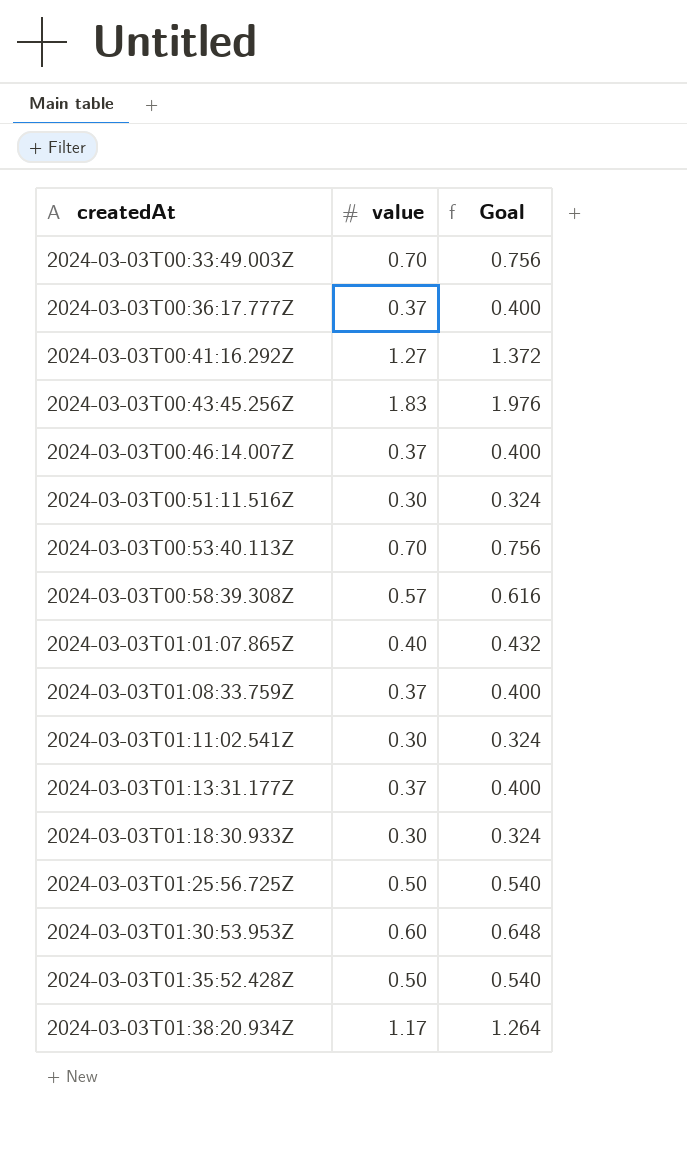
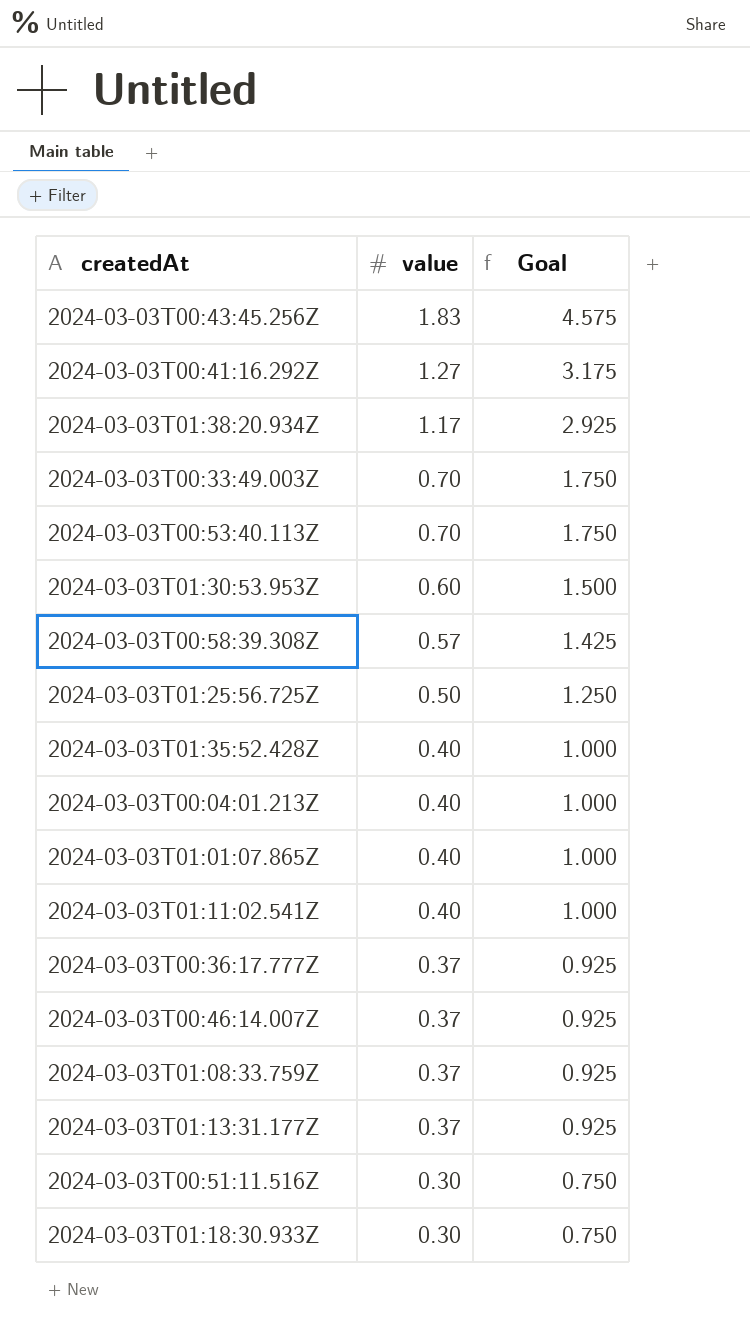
row order: createdAt ascending -> value descending
column Goal | formula: [value] * 1.08 -> [value] * 2.5
2024-03-03T01:35:52.428Z | value: 0.50 -> 0.40
row 2024-03-03T00:04:01.213Z: none -> 0.40 | 1.000
2024-03-03T01:11:02.541Z | value: 0.30 -> 0.40

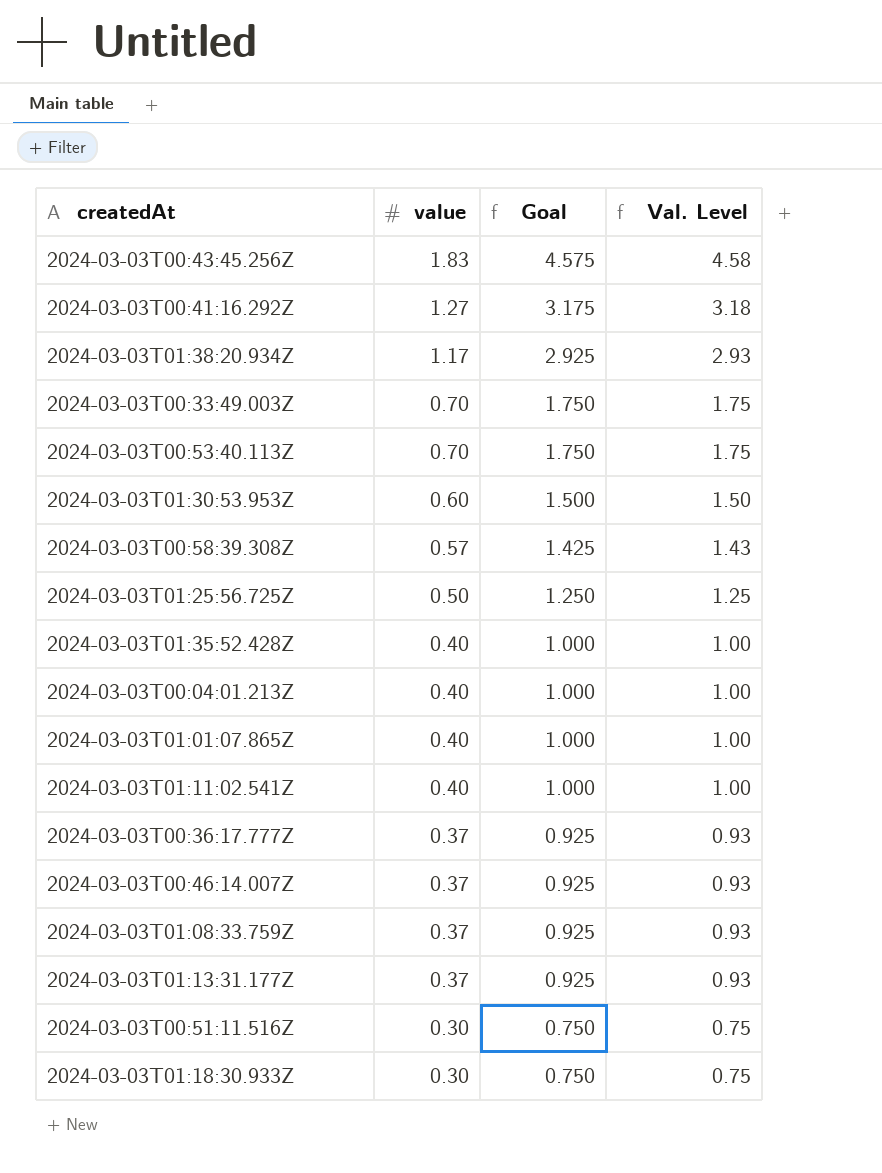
column Val. Level | formula: none -> [value] * 2.5

